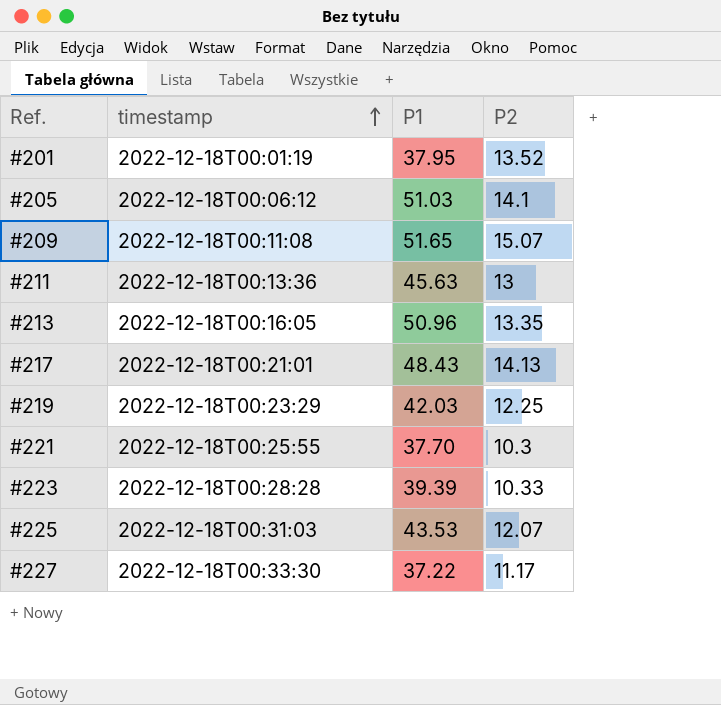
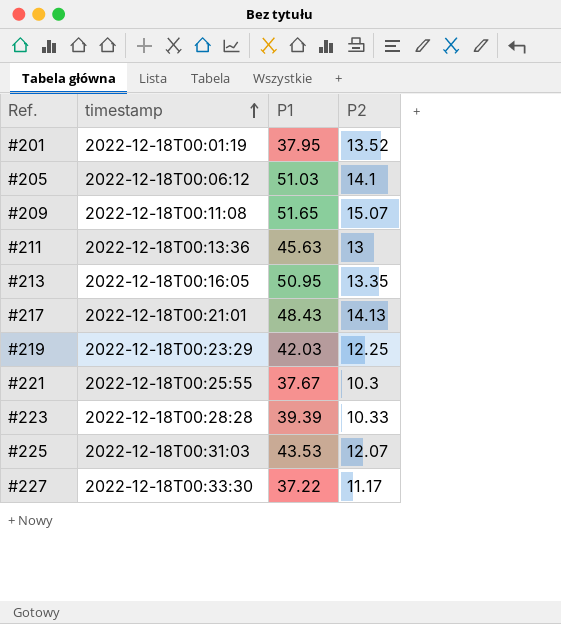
#213 | P1: 50.96 -> 50.95
#221 | P1: 37.70 -> 37.67

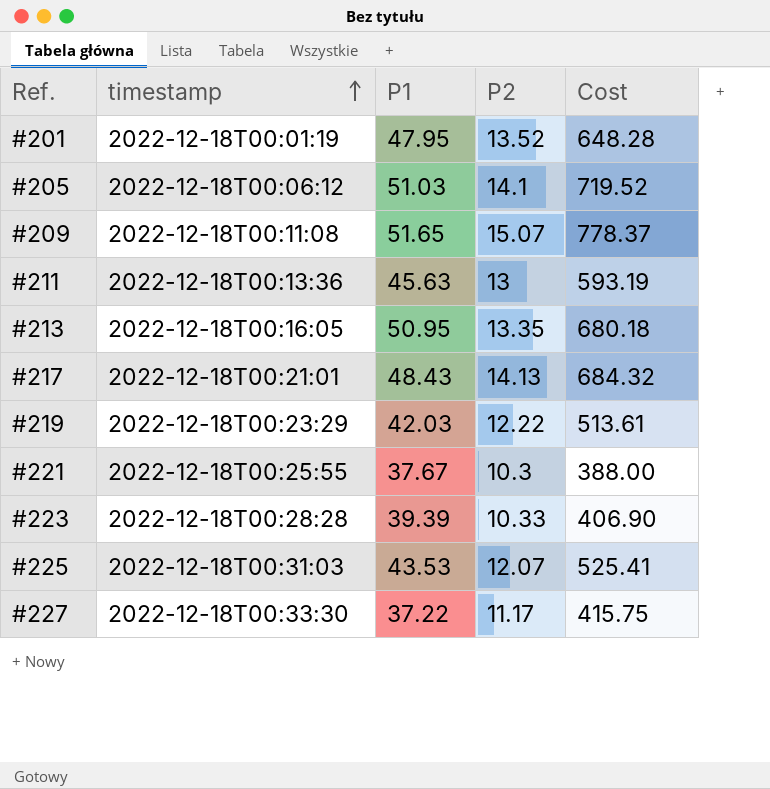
column Cost | formula: none -> [P1] * [P2]
#201 | P1: 37.95 -> 47.95
#219 | P2: 12.25 -> 12.22

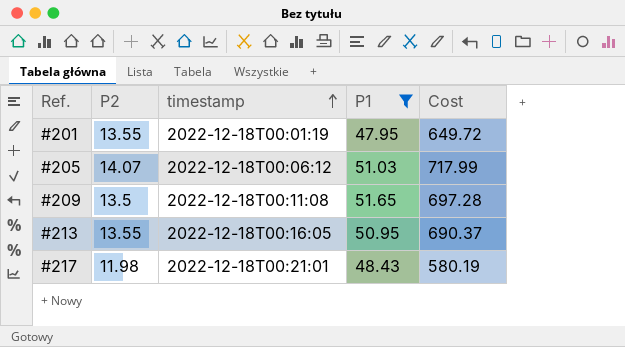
filter: none -> P1 >= 47.95
column P2 | position: 4 -> 2
#201 | P2: 13.52 -> 13.55
#201 | Cost: 648.28 -> 649.72
#205 | P2: 14.1 -> 14.07
#205 | Cost: 719.52 -> 717.99
#209 | P2: 15.07 -> 13.5
#209 | Cost: 778.37 -> 697.28
#213 | P2: 13.35 -> 13.55
#213 | Cost: 680.18 -> 690.37
#217 | P2: 14.13 -> 11.98
#217 | Cost: 684.32 -> 580.19

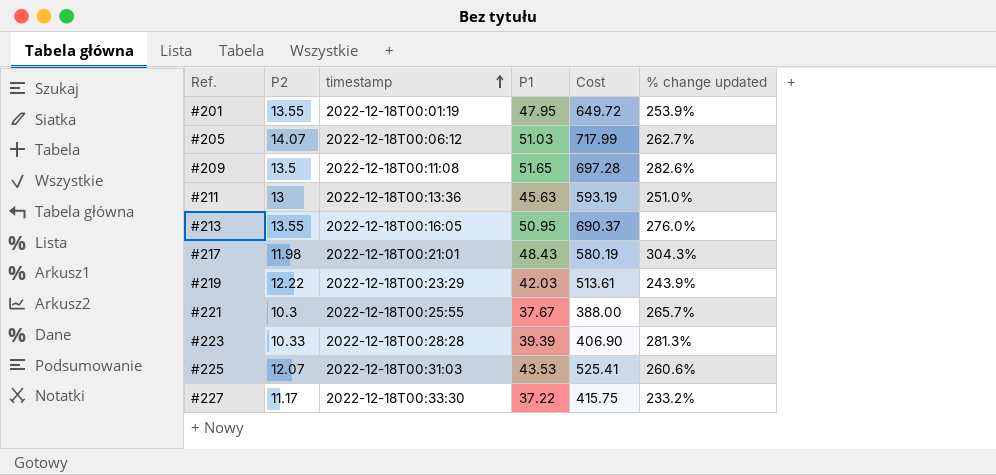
filter: P1 >= 47.95 -> none
column % change updated | formula: none -> ([P1] - [P2]) / [P2]

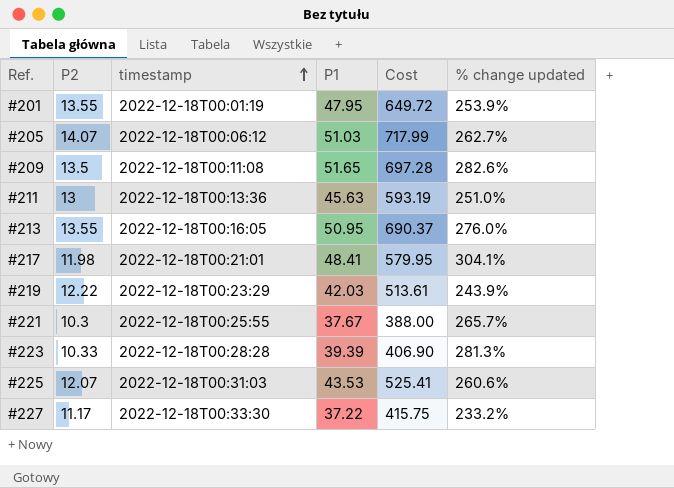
#217 | P1: 48.43 -> 48.41
#217 | Cost: 580.19 -> 579.95
#217 | % change updated: 304.3% -> 304.1%

